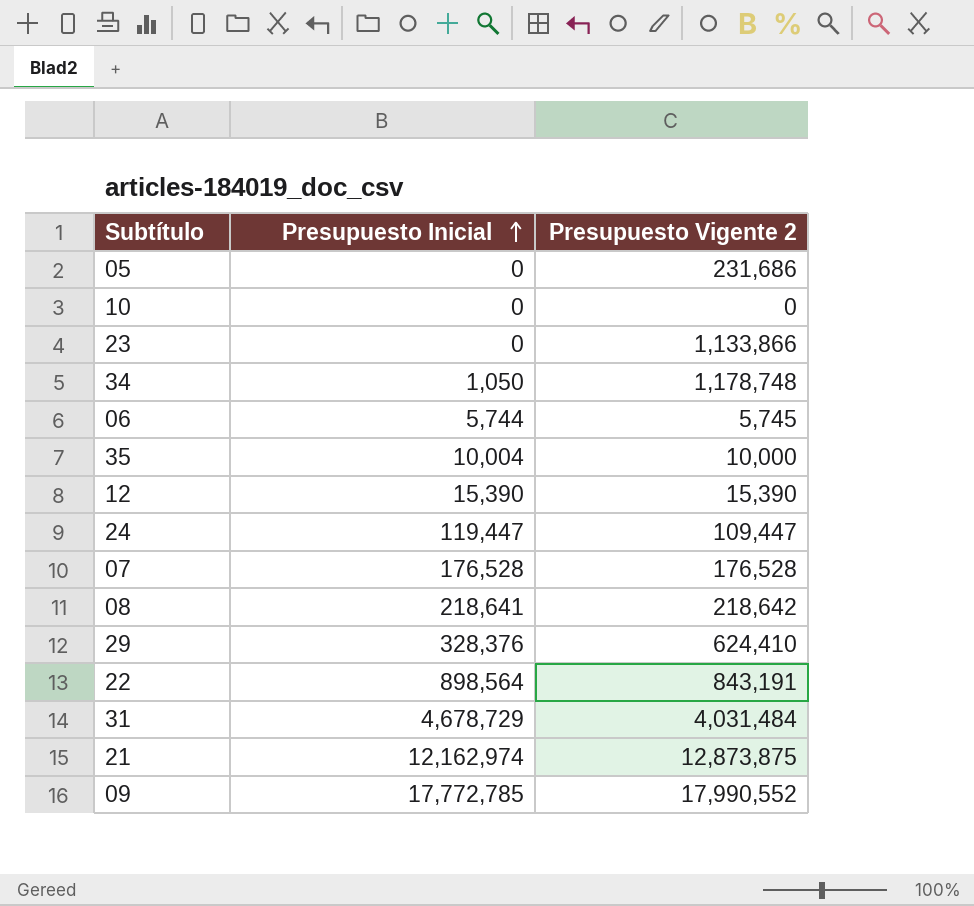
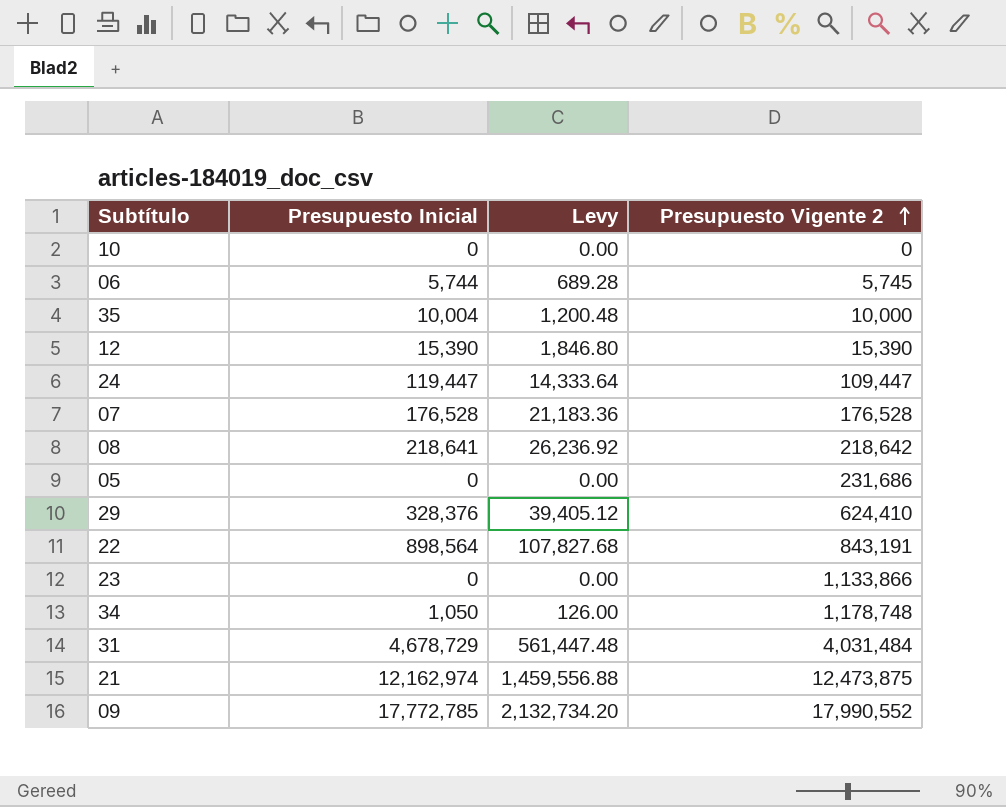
row order: Presupuesto Inicial ascending -> Presupuesto Vigente 2 ascending
column Levy | formula: none -> [Presupuesto Inicial] * 0.12
21 | Presupuesto Vigente 2: 12,873,875 -> 12,473,875

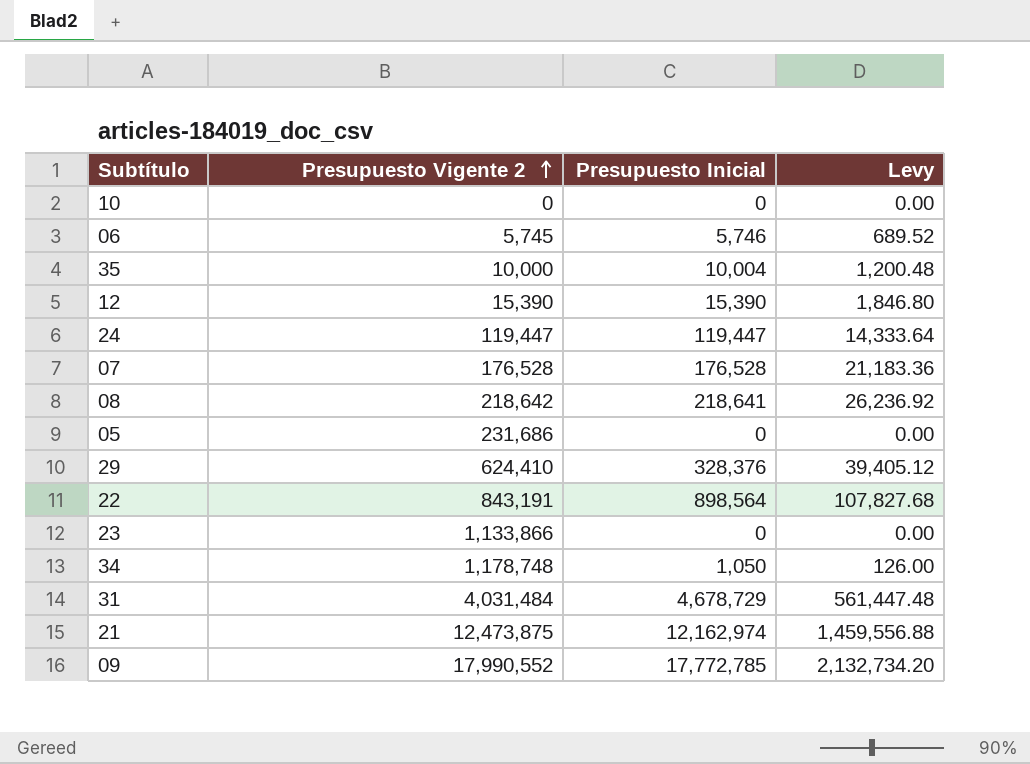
column Presupuesto Vigente 2 | position: 4 -> 2
06 | Presupuesto Inicial: 5,744 -> 5,746
06 | Levy: 689.28 -> 689.52
24 | Presupuesto Vigente 2: 109,447 -> 119,447

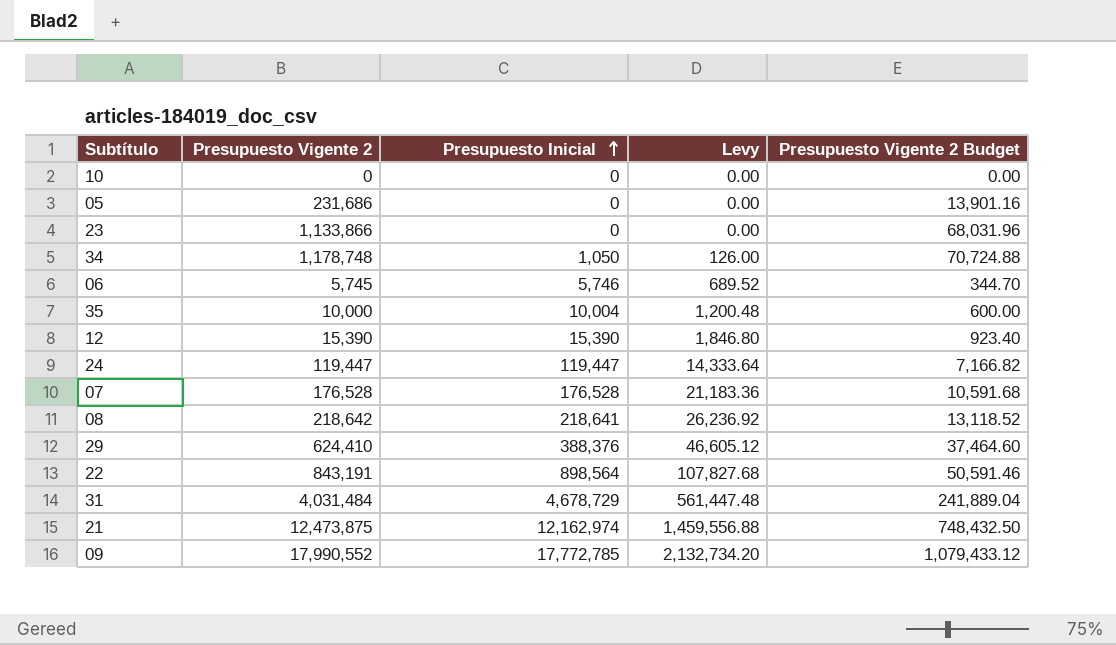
row order: Presupuesto Vigente 2 ascending -> Presupuesto Inicial ascending
column Presupuesto Vigente 2 Budget | formula: none -> [Presupuesto Vigente 2] * 0.06
29 | Presupuesto Inicial: 328,376 -> 388,376
29 | Levy: 39,405.12 -> 46,605.12

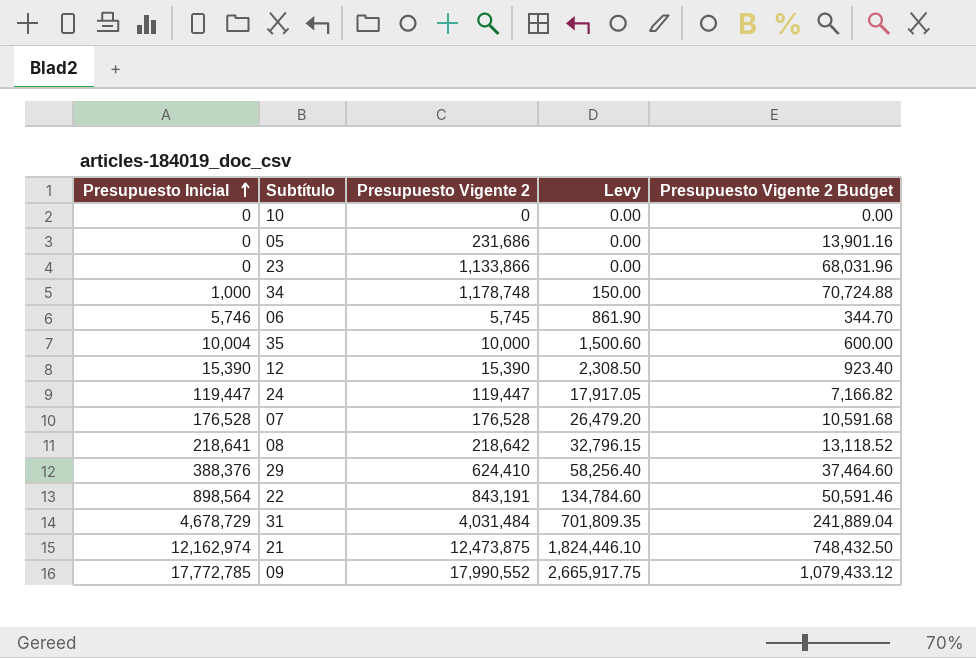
column Presupuesto Inicial | position: 3 -> 1
column Levy | formula: [Presupuesto Inicial] * 0.12 -> [Presupuesto Inicial] * 0.15
34 | Presupuesto Inicial: 1,050 -> 1,000

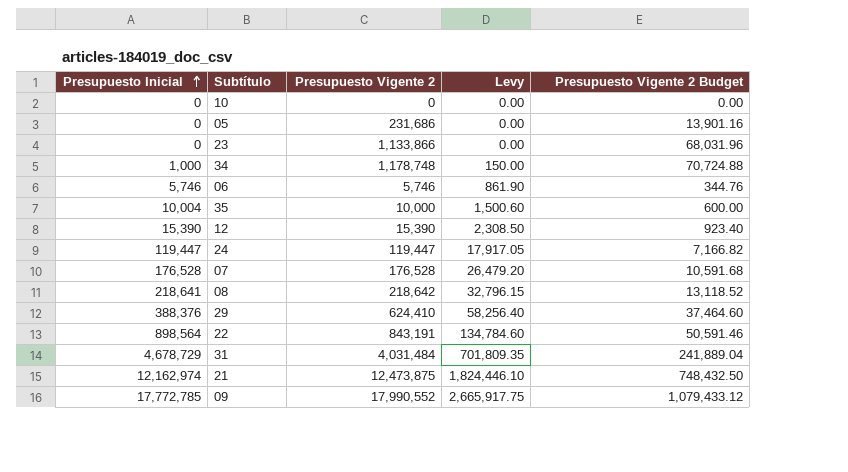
06 | Presupuesto Vigente 2: 5,745 -> 5,746
06 | Presupuesto Vigente 2 Budget: 344.70 -> 344.76

